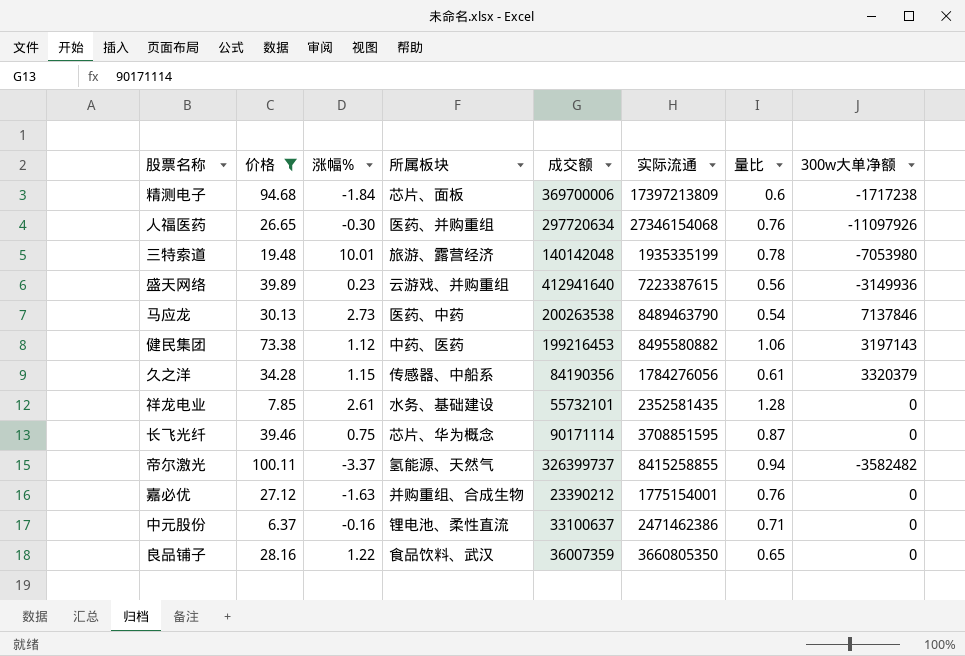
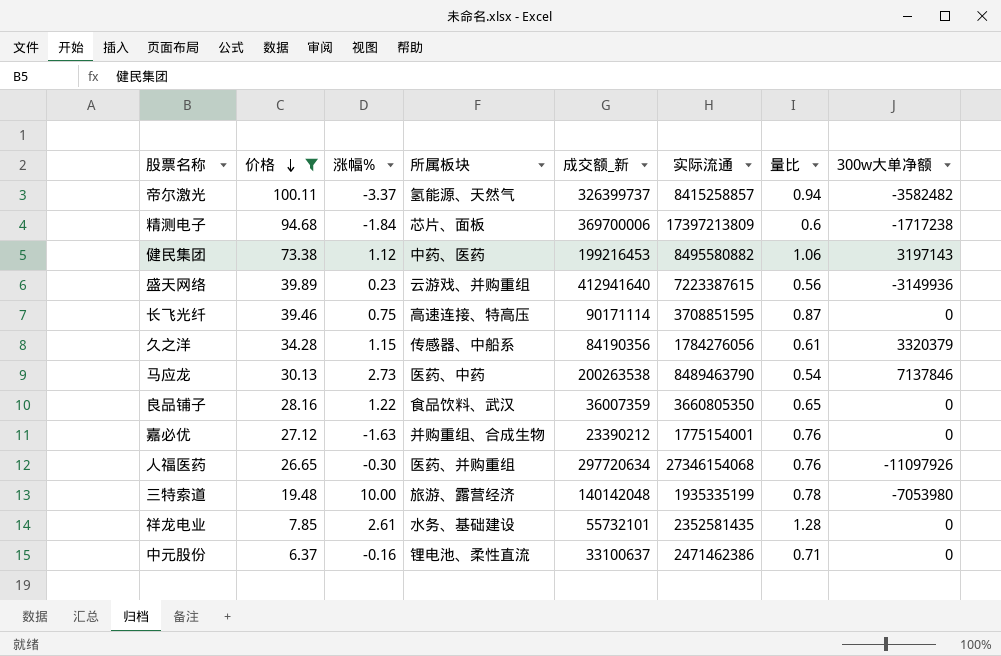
row order: none -> 价格 descending
column name: 成交额 -> 成交额_新
帝尔激光 | 实际流通: 8415258855 -> 8415258857
长飞光纤 | 所属板块: 芯片、华为概念 -> 高速连接、特高压
三特索道 | 涨幅%: 10.01 -> 10.00

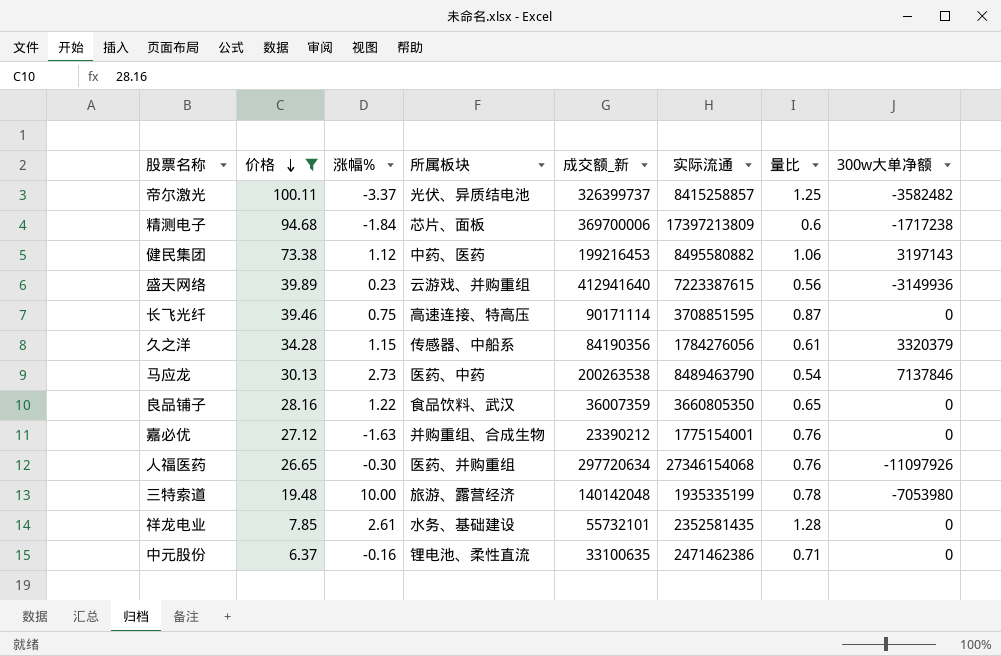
帝尔激光 | 所属板块: 氢能源、天然气 -> 光伏、异质结电池
帝尔激光 | 量比: 0.94 -> 1.25
中元股份 | 成交额_新: 33100637 -> 33100635

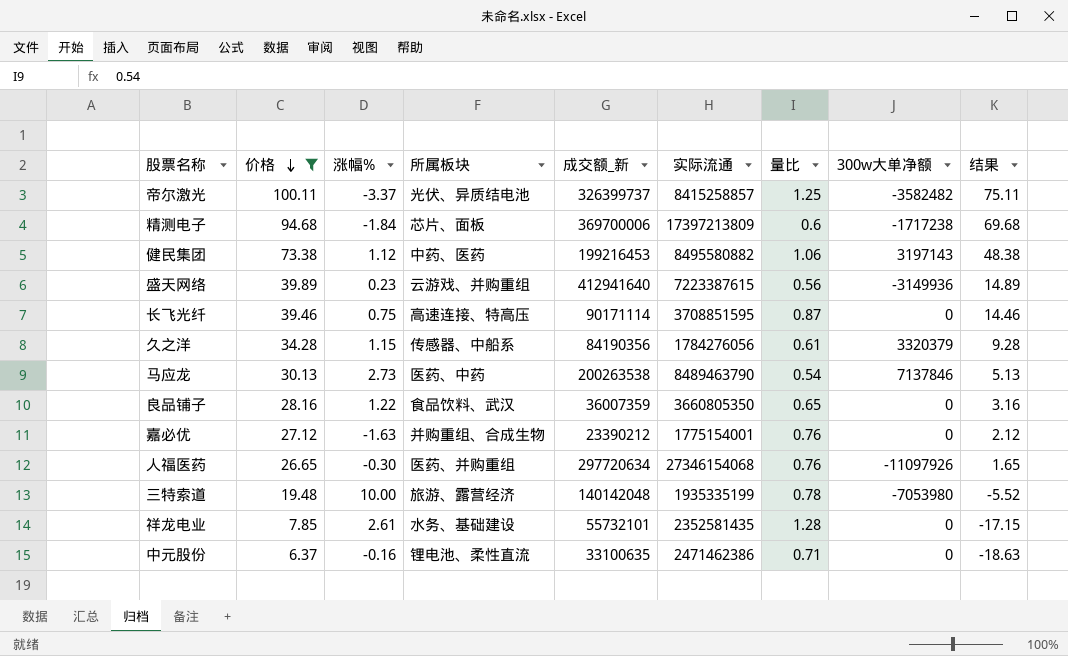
column 结果 | formula: none -> [价格] - 25

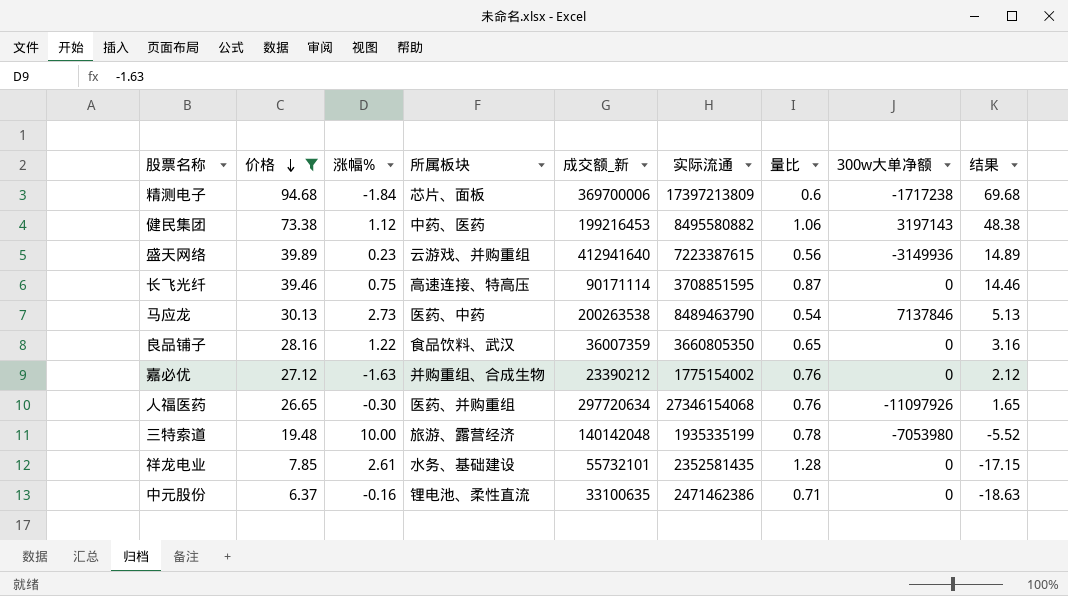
row 帝尔激光: 100.11 | -3.37 | 光伏、异质结电池 | 326399737 | 8415258857 | 1.25 | -3582482 | 75.11 -> none
row 久之洋: 34.28 | 1.15 | 传感器、中船系 | 84190356 | 1784276056 | 0.61 | 3320379 | 9.28 -> none
嘉必优 | 实际流通: 1775154001 -> 1775154002

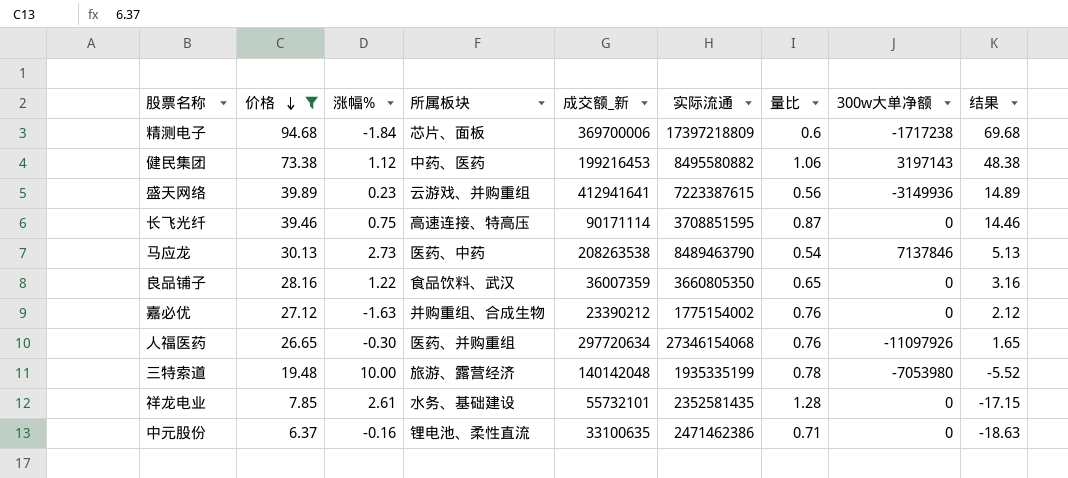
精测电子 | 实际流通: 17397213809 -> 17397218809
盛天网络 | 成交额_新: 412941640 -> 412941641
马应龙 | 成交额_新: 200263538 -> 208263538

